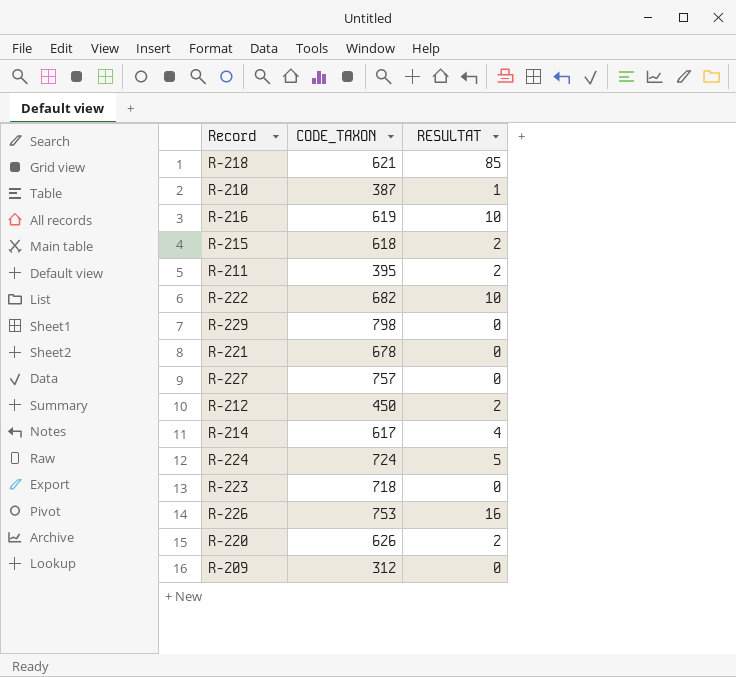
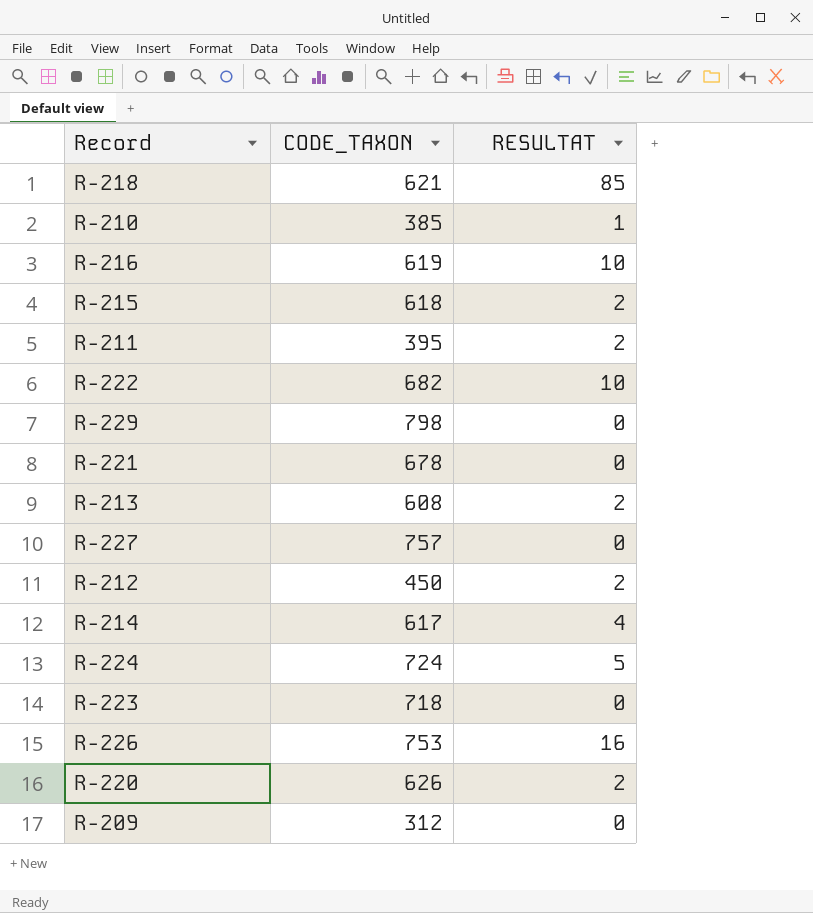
R-210 | CODE_TAXON: 387 -> 385
row R-213: none -> 608 | 2

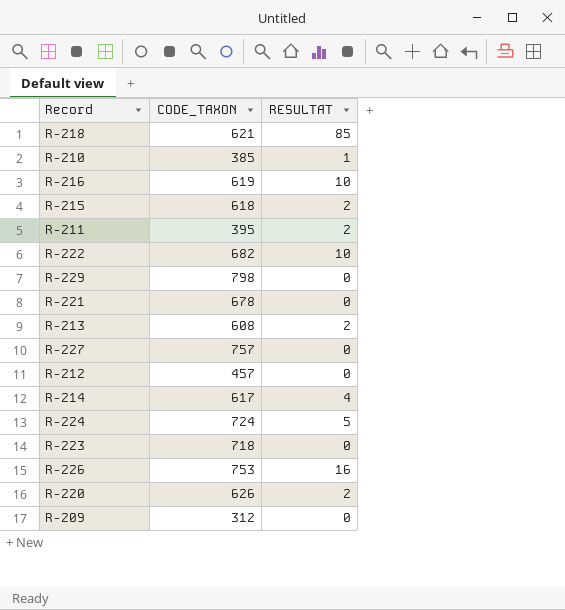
R-212 | CODE_TAXON: 450 -> 457
R-212 | RESULTAT: 2 -> 0

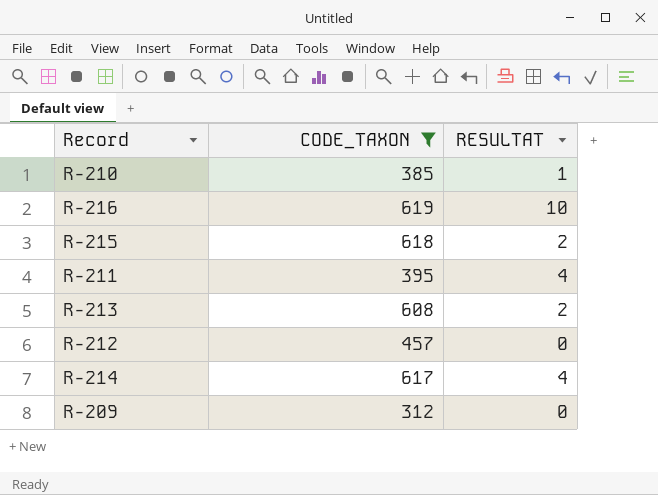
filter: none -> CODE_TAXON <= 619
R-211 | RESULTAT: 2 -> 4

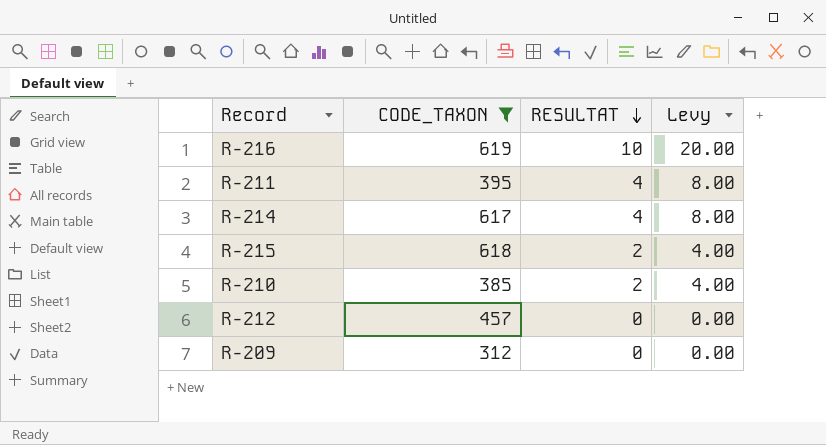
row order: none -> RESULTAT descending
column Levy | formula: none -> [RESULTAT] * 2
row R-213: 608 | 2 -> none
R-210 | RESULTAT: 1 -> 2

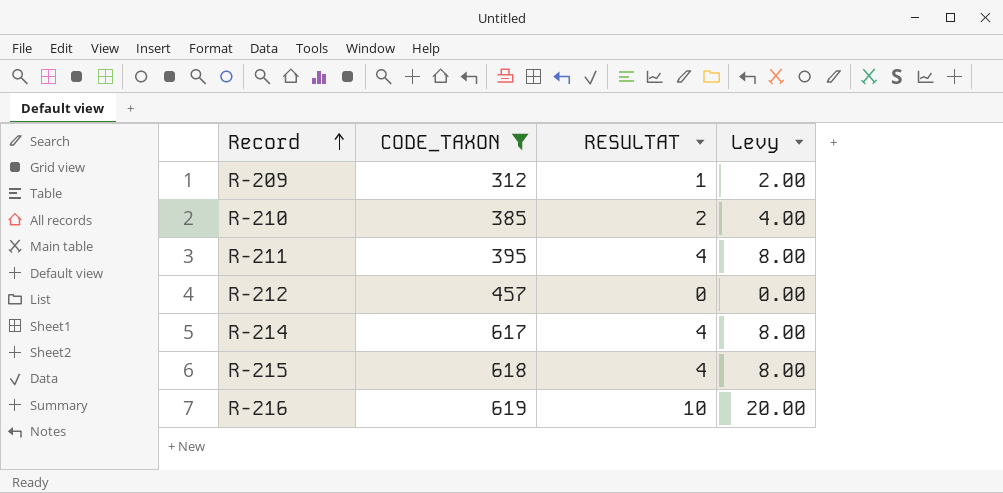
row order: RESULTAT descending -> Record ascending
R-209 | RESULTAT: 0 -> 1
R-209 | Levy: 0.00 -> 2.00
R-215 | RESULTAT: 2 -> 4
R-215 | Levy: 4.00 -> 8.00

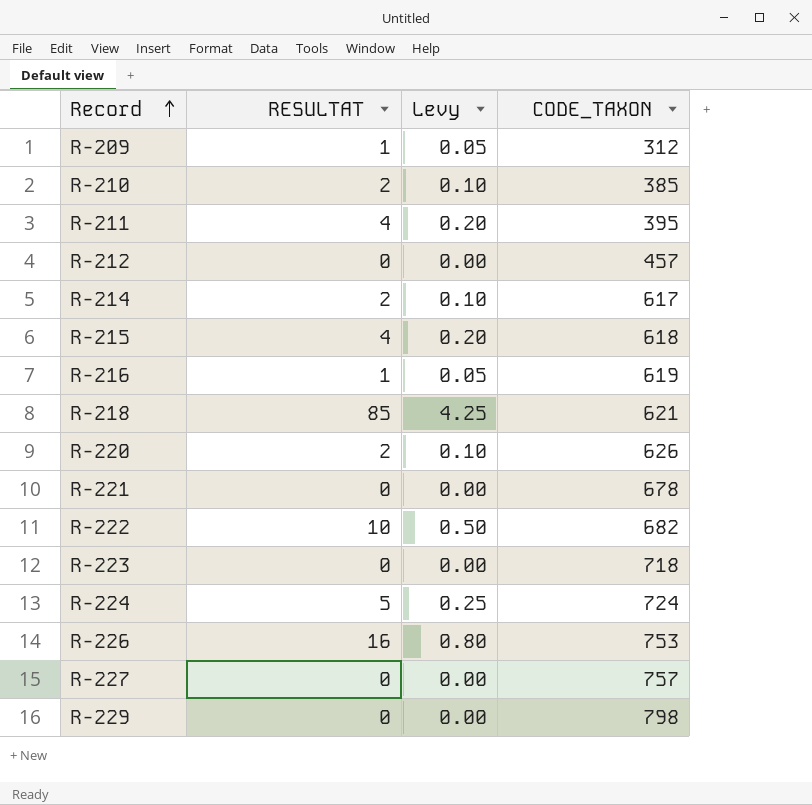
filter: CODE_TAXON <= 619 -> none
column Levy | formula: [RESULTAT] * 2 -> [RESULTAT] * 0.05
column CODE_TAXON | position: 2 -> 4
R-214 | RESULTAT: 4 -> 2
R-216 | RESULTAT: 10 -> 1

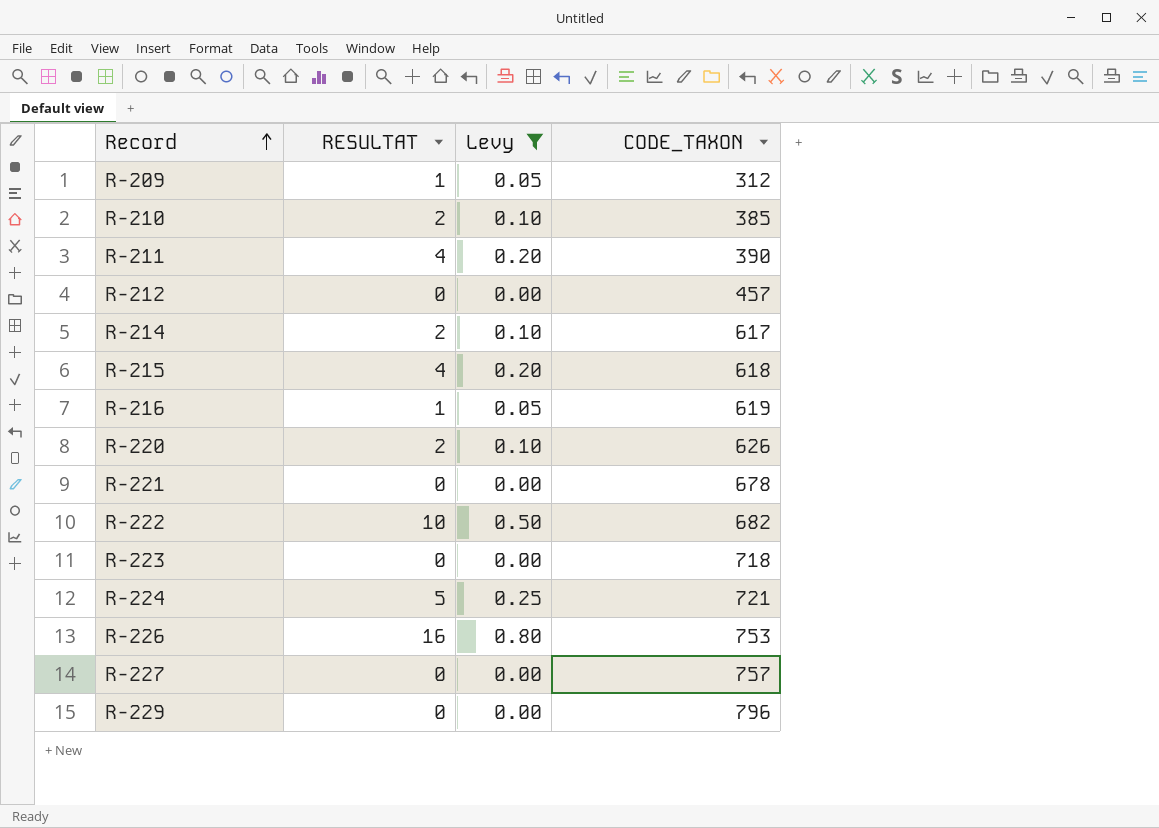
filter: none -> Levy != 4.25
R-211 | CODE_TAXON: 395 -> 390
R-224 | CODE_TAXON: 724 -> 721
R-229 | CODE_TAXON: 798 -> 796

